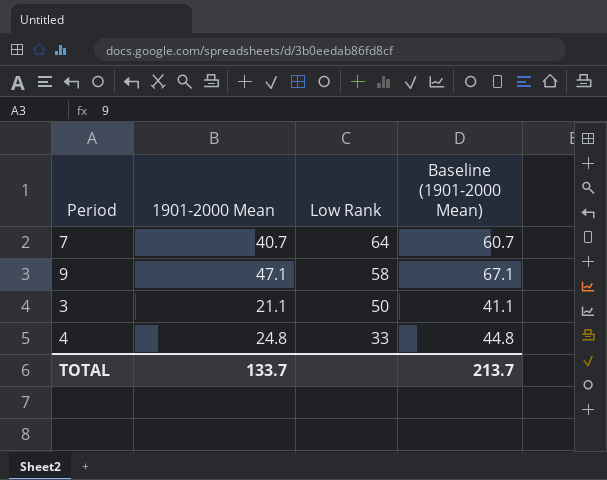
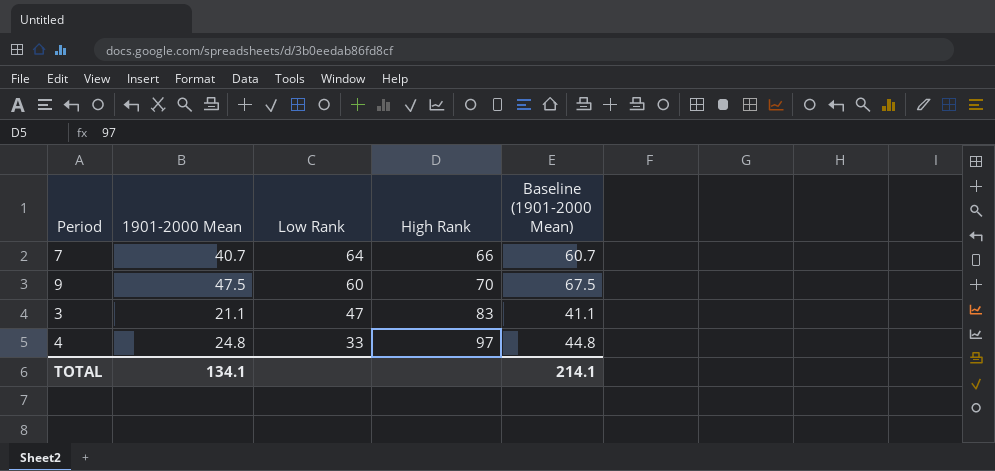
column High Rank | position: none -> 4
9 | 1901-2000 Mean: 47.1 -> 47.5
9 | Low Rank: 58 -> 60
9 | Baseline (1901-2000 Mean): 67.1 -> 67.5
3 | Low Rank: 50 -> 47
TOTAL | 1901-2000 Mean: 133.7 -> 134.1
TOTAL | Baseline (1901-2000 Mean): 213.7 -> 214.1

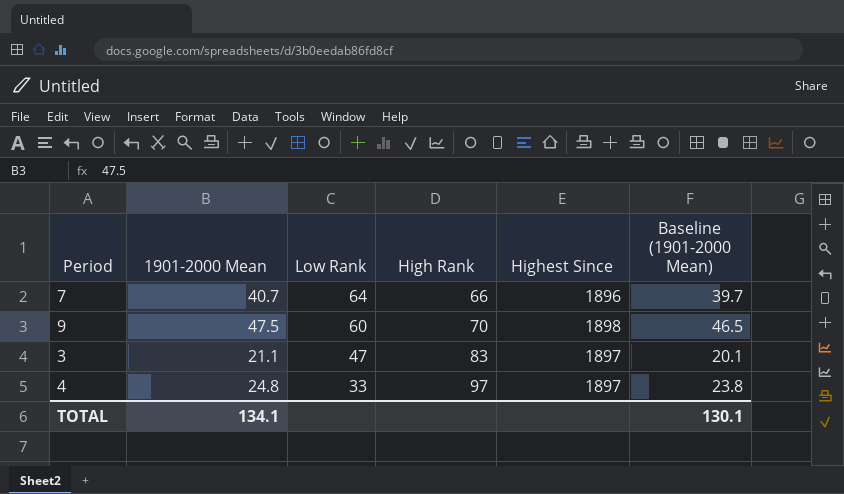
column Highest Since | position: none -> 5
column Baseline (1901-2000 Mean) | formula: [1901-2000 Mean] + 20 -> [1901-2000 Mean] - 1
TOTAL | Baseline (1901-2000 Mean): 214.1 -> 130.1

